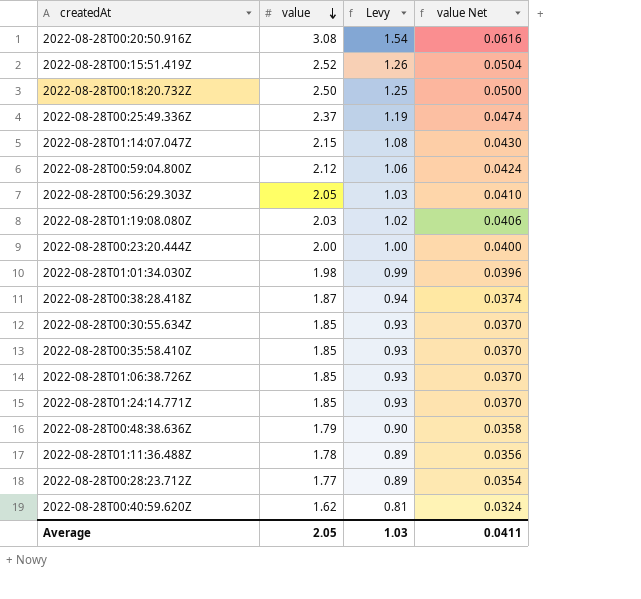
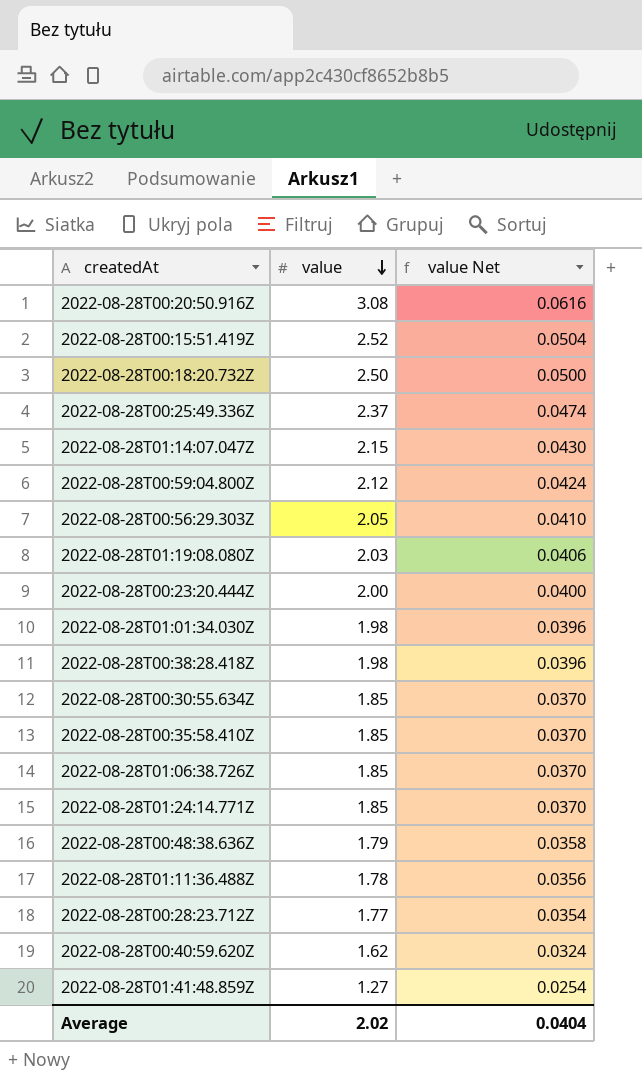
column Levy | formula: [value] * 0.5 -> none
2022-08-28T00:38:28.418Z | value: 1.87 -> 1.98
2022-08-28T00:38:28.418Z | value Net: 0.0374 -> 0.0396
row 2022-08-28T01:41:48.859Z: none -> 1.27 | 0.0254
Average | value: 2.05 -> 2.02
Average | value Net: 0.0411 -> 0.0404

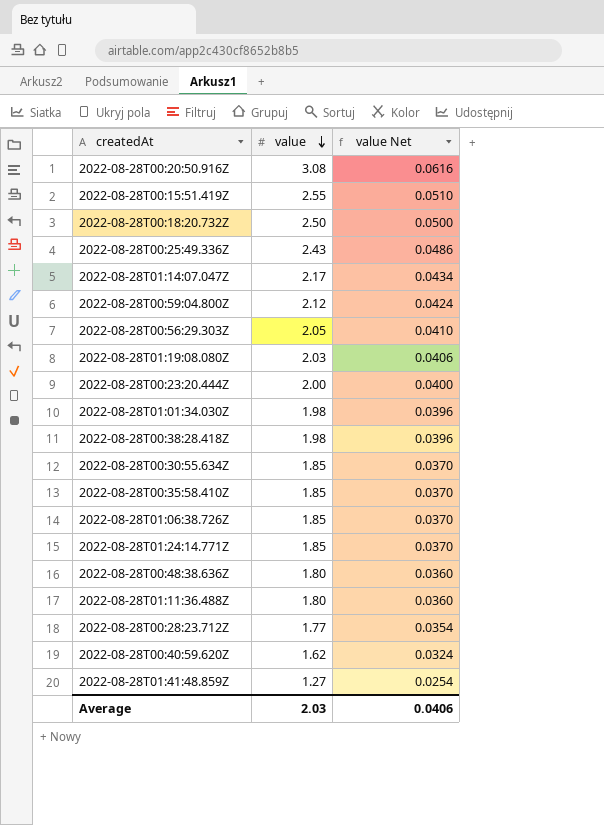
2022-08-28T00:15:51.419Z | value: 2.52 -> 2.55
2022-08-28T00:15:51.419Z | value Net: 0.0504 -> 0.0510
2022-08-28T00:25:49.336Z | value: 2.37 -> 2.43
2022-08-28T00:25:49.336Z | value Net: 0.0474 -> 0.0486
2022-08-28T01:14:07.047Z | value: 2.15 -> 2.17
2022-08-28T01:14:07.047Z | value Net: 0.0430 -> 0.0434
2022-08-28T00:48:38.636Z | value: 1.79 -> 1.80
2022-08-28T00:48:38.636Z | value Net: 0.0358 -> 0.0360
2022-08-28T01:11:36.488Z | value: 1.78 -> 1.80
2022-08-28T01:11:36.488Z | value Net: 0.0356 -> 0.0360
Average | value: 2.02 -> 2.03
Average | value Net: 0.0404 -> 0.0406

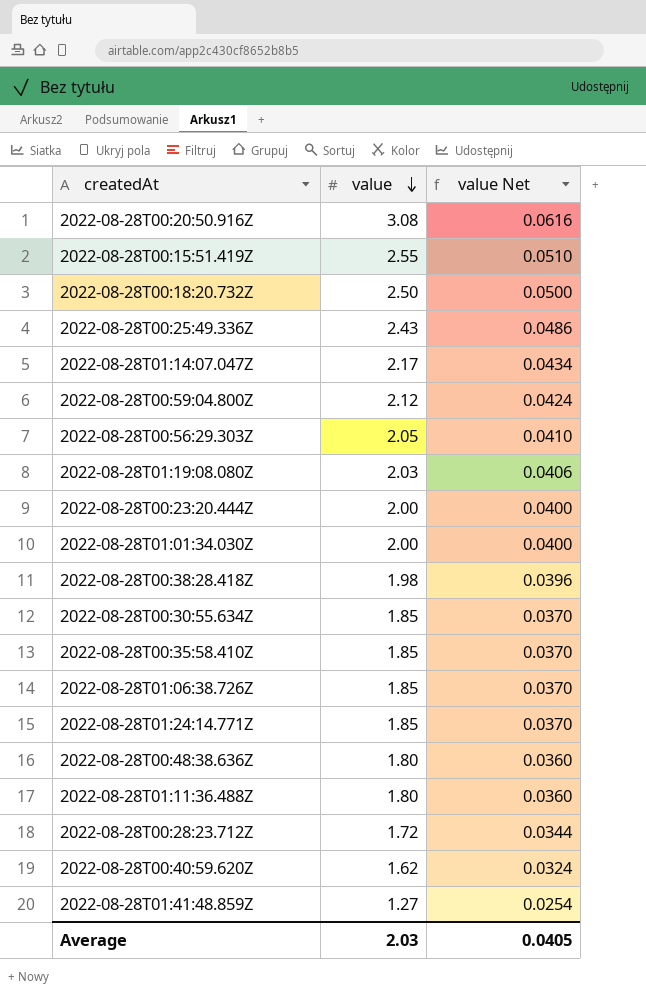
2022-08-28T01:01:34.030Z | value: 1.98 -> 2.00
2022-08-28T01:01:34.030Z | value Net: 0.0396 -> 0.0400
2022-08-28T00:28:23.712Z | value: 1.77 -> 1.72
2022-08-28T00:28:23.712Z | value Net: 0.0354 -> 0.0344
Average | value Net: 0.0406 -> 0.0405

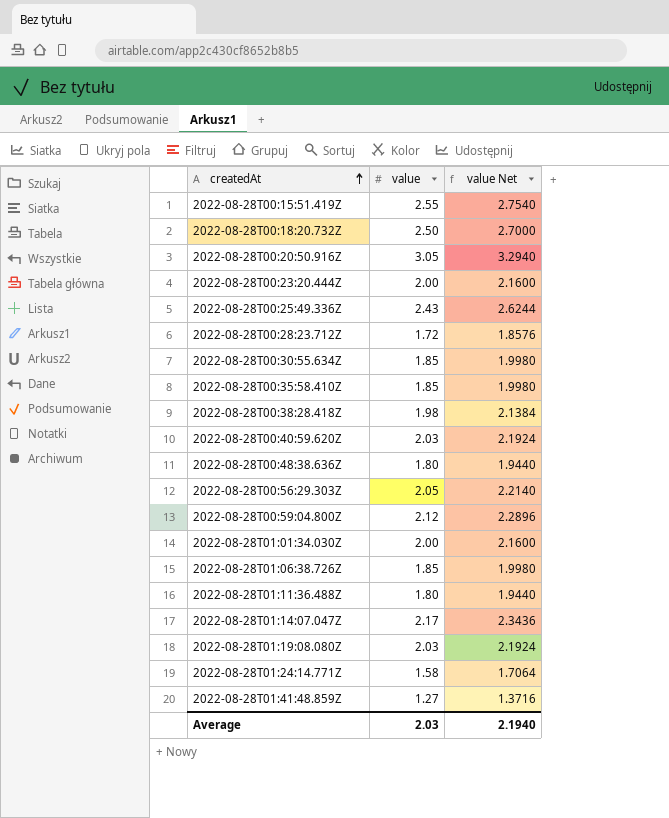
row order: value descending -> createdAt ascending
column value Net | formula: [value] * 0.02 -> [value] * 1.08
2022-08-28T00:20:50.916Z | value: 3.08 -> 3.05
2022-08-28T00:40:59.620Z | value: 1.62 -> 2.03
2022-08-28T01:24:14.771Z | value: 1.85 -> 1.58
Average | value Net: 0.0405 -> 2.1940

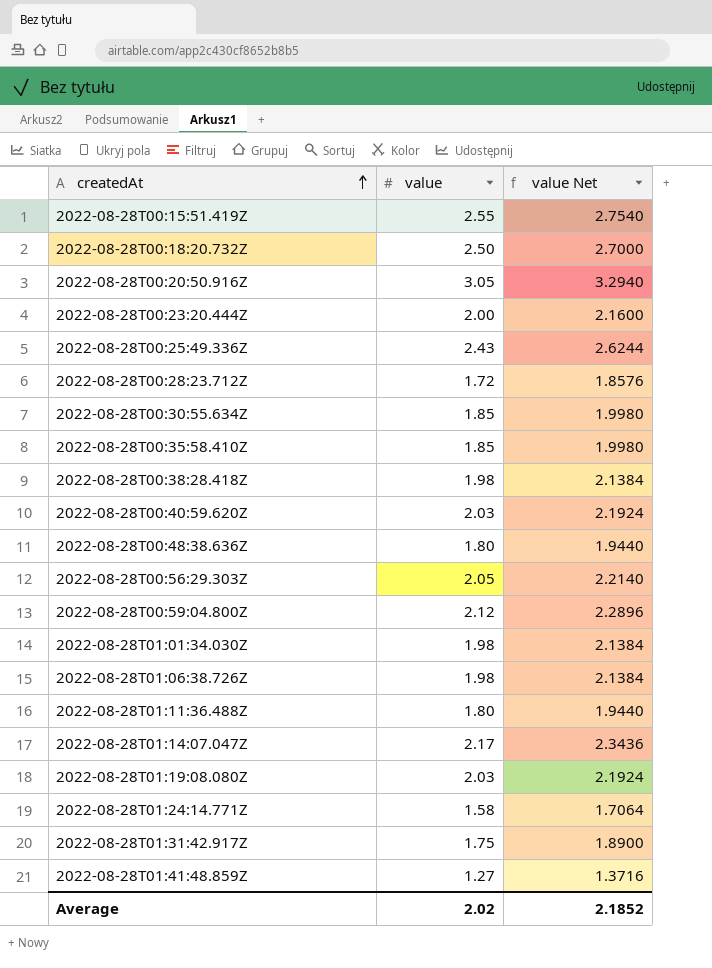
2022-08-28T01:01:34.030Z | value: 2.00 -> 1.98
2022-08-28T01:01:34.030Z | value Net: 2.1600 -> 2.1384
2022-08-28T01:06:38.726Z | value: 1.85 -> 1.98
2022-08-28T01:06:38.726Z | value Net: 1.9980 -> 2.1384
row 2022-08-28T01:31:42.917Z: none -> 1.75 | 1.8900
Average | value: 2.03 -> 2.02
Average | value Net: 2.1940 -> 2.1852

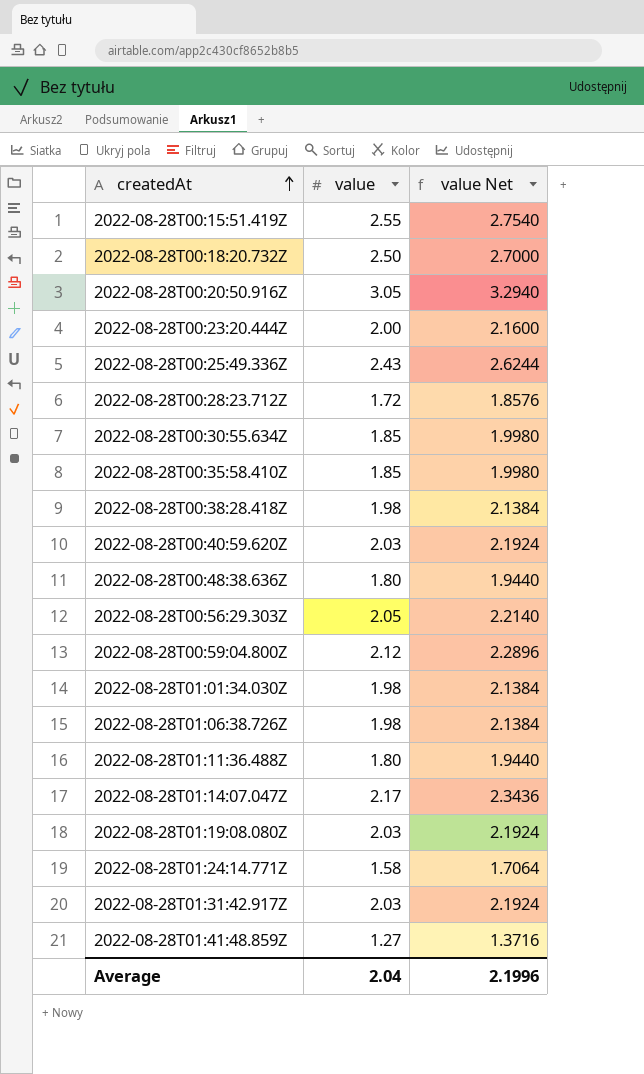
2022-08-28T01:31:42.917Z | value: 1.75 -> 2.03
2022-08-28T01:31:42.917Z | value Net: 1.8900 -> 2.1924
Average | value: 2.02 -> 2.04
Average | value Net: 2.1852 -> 2.1996

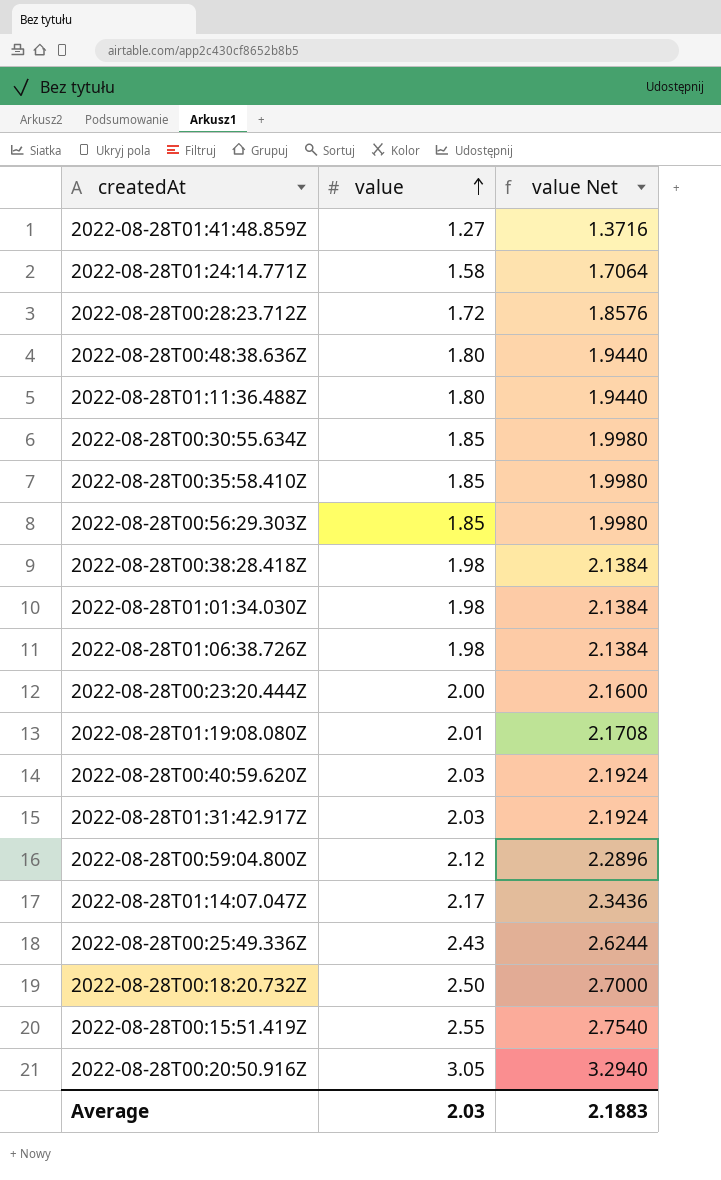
row order: createdAt ascending -> value ascending
2022-08-28T00:56:29.303Z | value: 2.05 -> 1.85
2022-08-28T00:56:29.303Z | value Net: 2.2140 -> 1.9980
2022-08-28T01:19:08.080Z | value: 2.03 -> 2.01
2022-08-28T01:19:08.080Z | value Net: 2.1924 -> 2.1708
Average | value: 2.04 -> 2.03
Average | value Net: 2.1996 -> 2.1883

